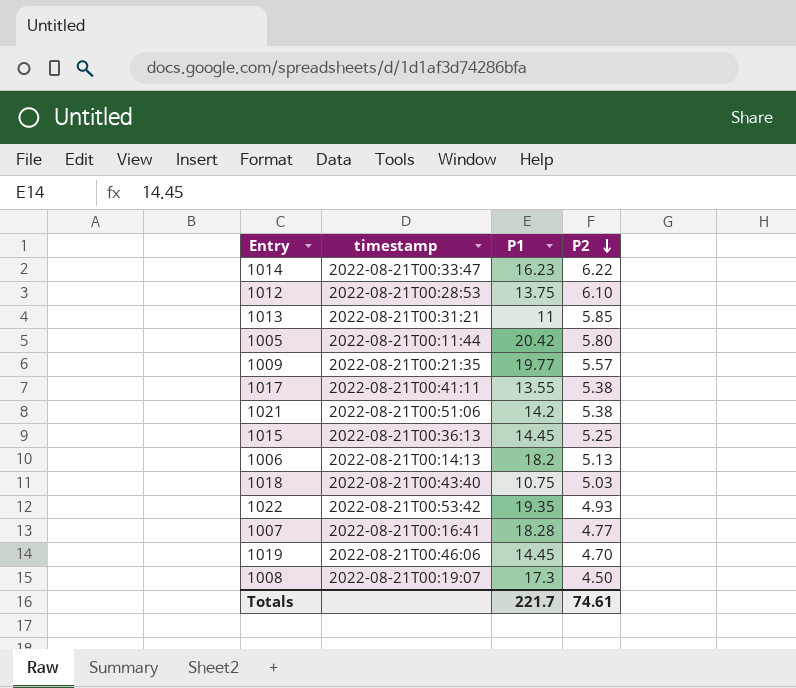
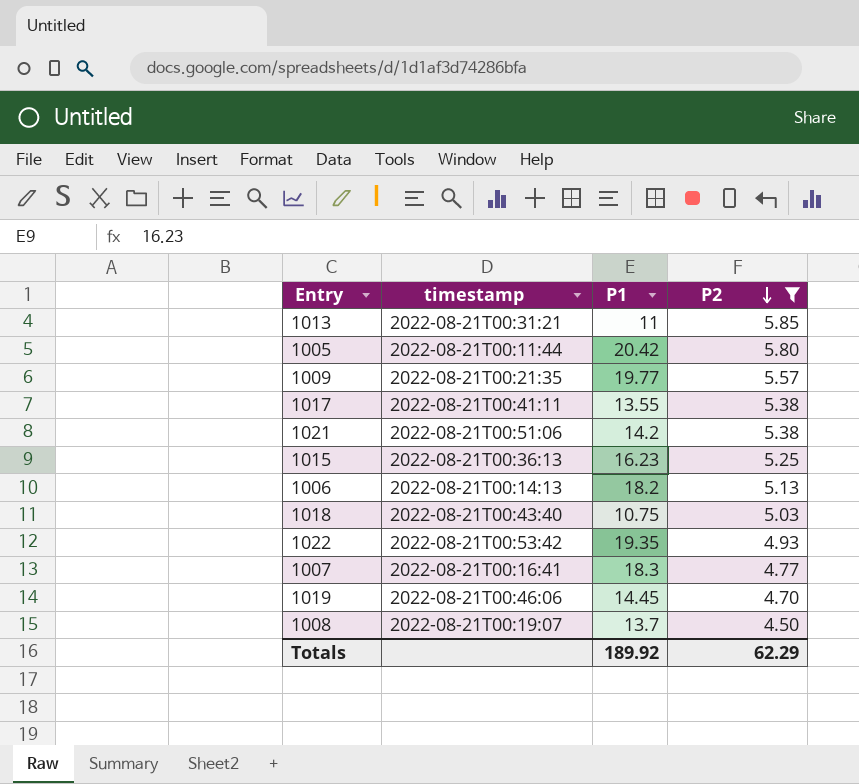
filter: none -> P2 <= 5.85
1015 | P1: 14.45 -> 16.23
1007 | P1: 18.28 -> 18.3
1008 | P1: 17.3 -> 13.7
Totals | P1: 221.7 -> 189.92
Totals | P2: 74.61 -> 62.29

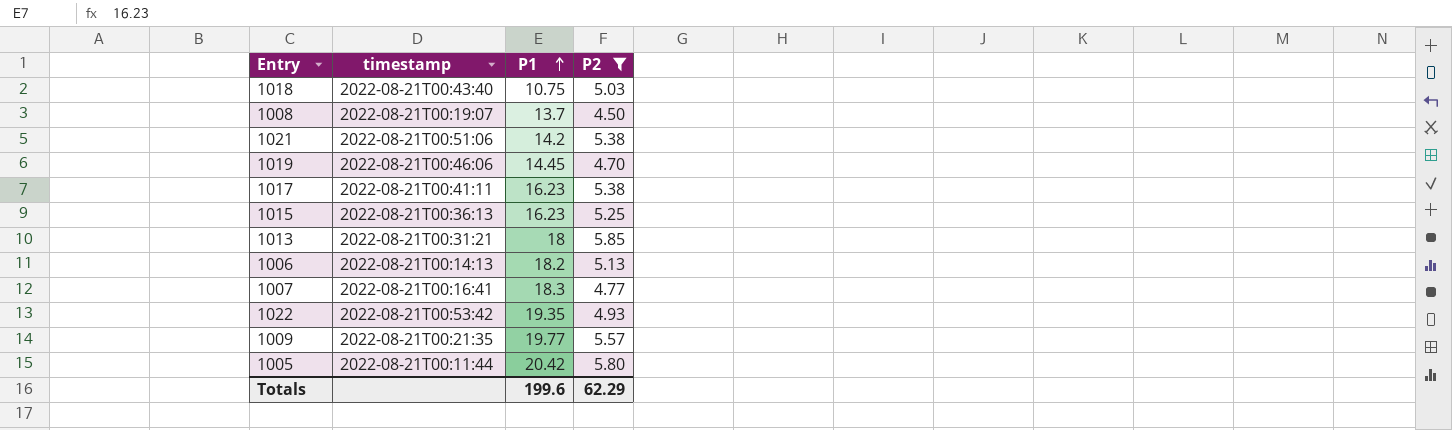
row order: P2 descending -> P1 ascending
1017 | P1: 13.55 -> 16.23
1013 | P1: 11 -> 18
Totals | P1: 189.92 -> 199.6

